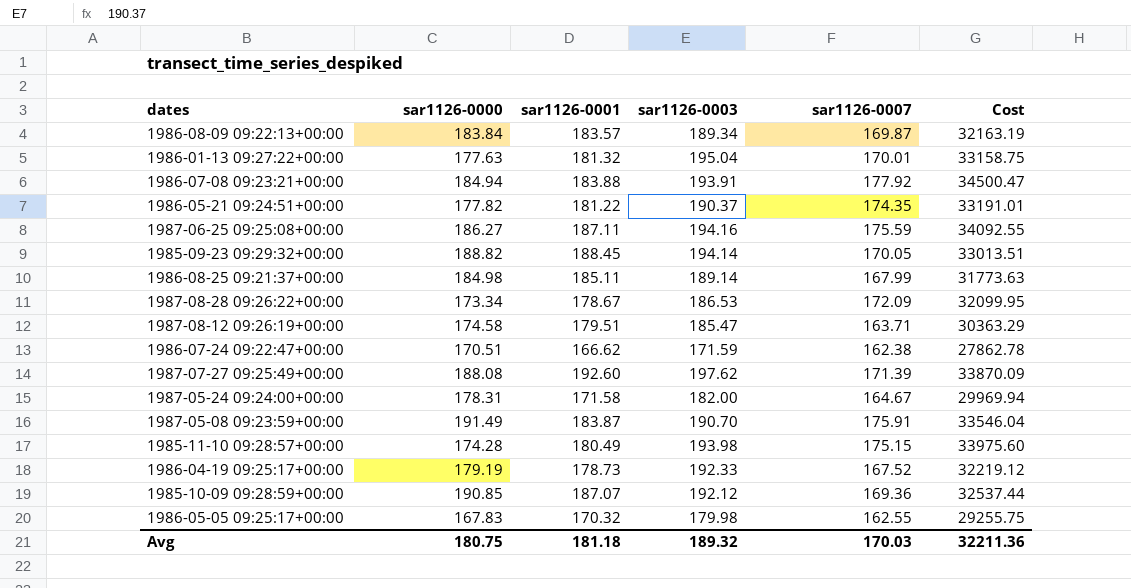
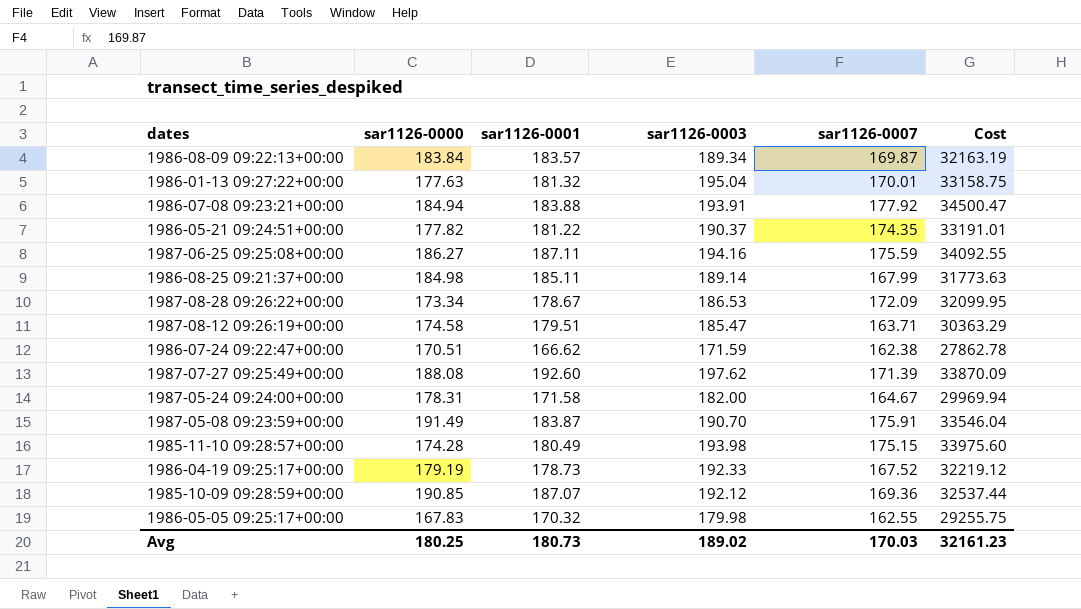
row 1985-09-23 09:29:32+00:00: 188.82 | 188.45 | 194.14 | 170.05 | 33013.51 -> none
Avg | sar1126-0000: 180.75 -> 180.25
Avg | sar1126-0001: 181.18 -> 180.73
Avg | sar1126-0003: 189.32 -> 189.02
Avg | Cost: 32211.36 -> 32161.23

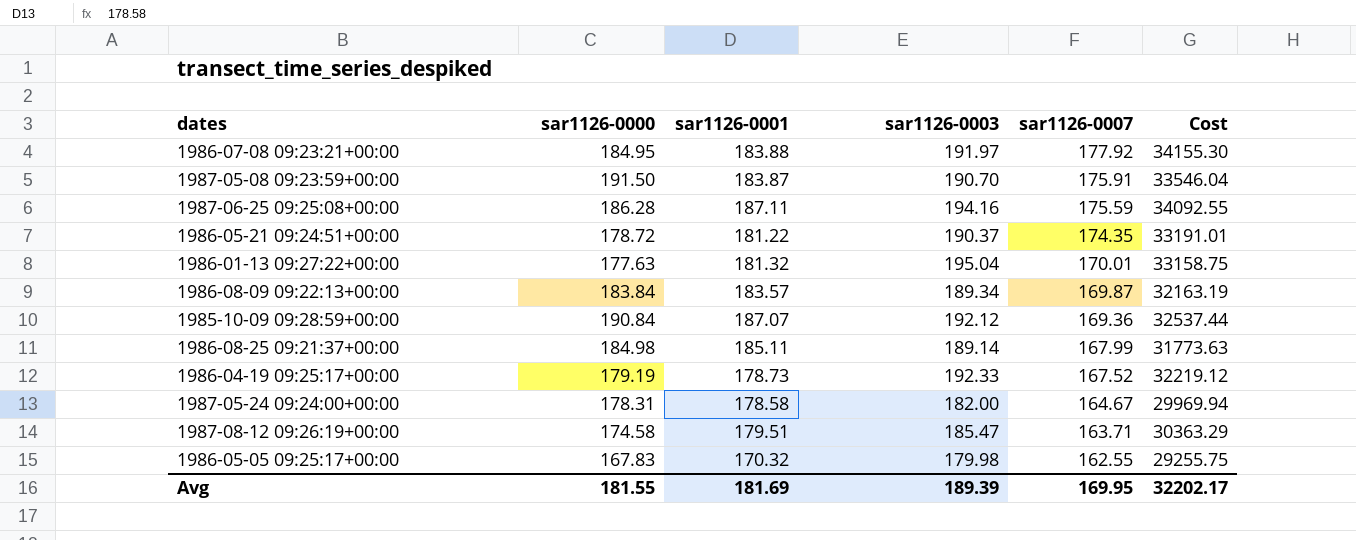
row order: none -> sar1126-0007 descending
row 1987-08-28 09:26:22+00:00: 173.34 | 178.67 | 186.53 | 172.09 | 32099.95 -> none
row 1986-07-24 09:22:47+00:00: 170.51 | 166.62 | 171.59 | 162.38 | 27862.78 -> none
row 1987-07-27 09:25:49+00:00: 188.08 | 192.60 | 197.62 | 171.39 | 33870.09 -> none
row 1985-11-10 09:28:57+00:00: 174.28 | 180.49 | 193.98 | 175.15 | 33975.60 -> none
1986-07-08 09:23:21+00:00 | sar1126-0000: 184.94 -> 184.95
1986-07-08 09:23:21+00:00 | sar1126-0003: 193.91 -> 191.97
1986-07-08 09:23:21+00:00 | Cost: 34500.47 -> 34155.30
1987-05-08 09:23:59+00:00 | sar1126-0000: 191.49 -> 191.50
1987-06-25 09:25:08+00:00 | sar1126-0000: 186.27 -> 186.28
1986-05-21 09:24:51+00:00 | sar1126-0000: 177.82 -> 178.72
1985-10-09 09:28:59+00:00 | sar1126-0000: 190.85 -> 190.84
1987-05-24 09:24:00+00:00 | sar1126-0001: 171.58 -> 178.58
Avg | sar1126-0000: 180.25 -> 181.55
Avg | sar1126-0001: 180.73 -> 181.69
Avg | sar1126-0003: 189.02 -> 189.39
Avg | sar1126-0007: 170.03 -> 169.95
Avg | Cost: 32161.23 -> 32202.17

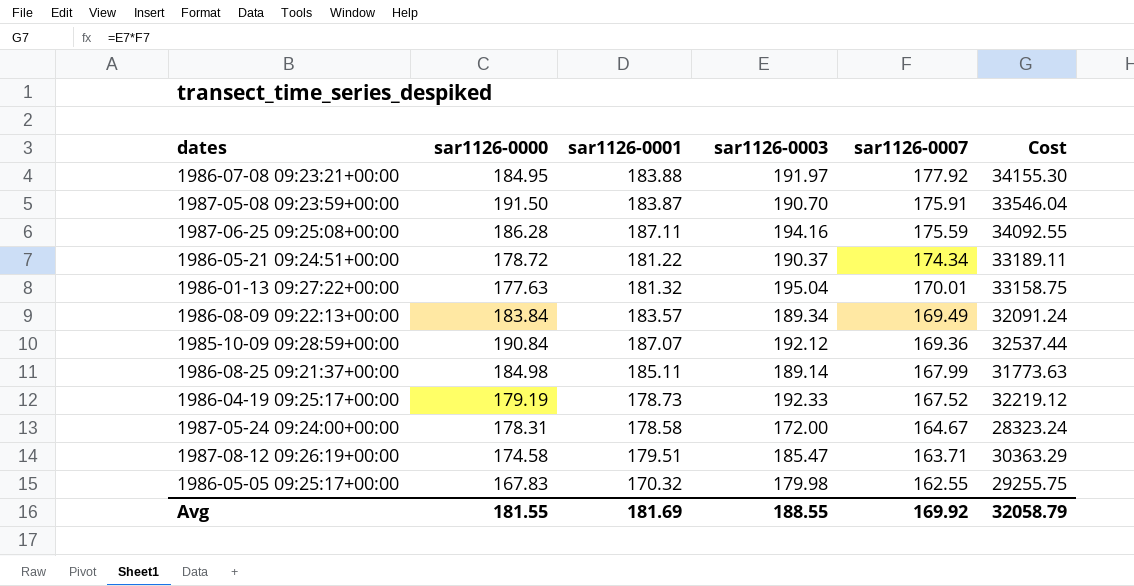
1986-05-21 09:24:51+00:00 | sar1126-0007: 174.35 -> 174.34
1986-05-21 09:24:51+00:00 | Cost: 33191.01 -> 33189.11
1986-08-09 09:22:13+00:00 | sar1126-0007: 169.87 -> 169.49
1986-08-09 09:22:13+00:00 | Cost: 32163.19 -> 32091.24
1987-05-24 09:24:00+00:00 | sar1126-0003: 182.00 -> 172.00
1987-05-24 09:24:00+00:00 | Cost: 29969.94 -> 28323.24
Avg | sar1126-0003: 189.39 -> 188.55
Avg | sar1126-0007: 169.95 -> 169.92
Avg | Cost: 32202.17 -> 32058.79

